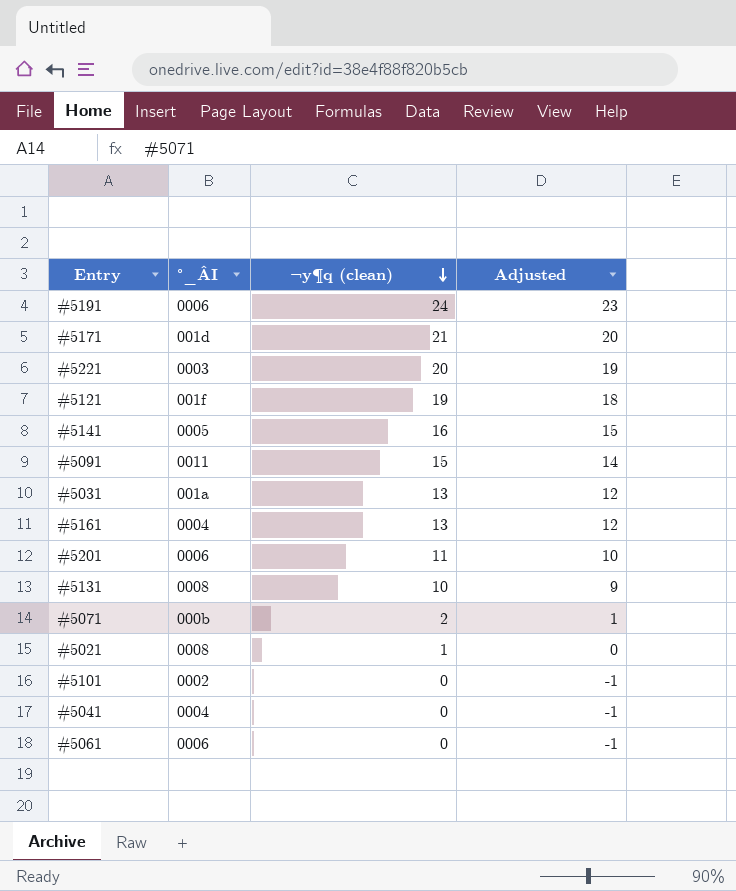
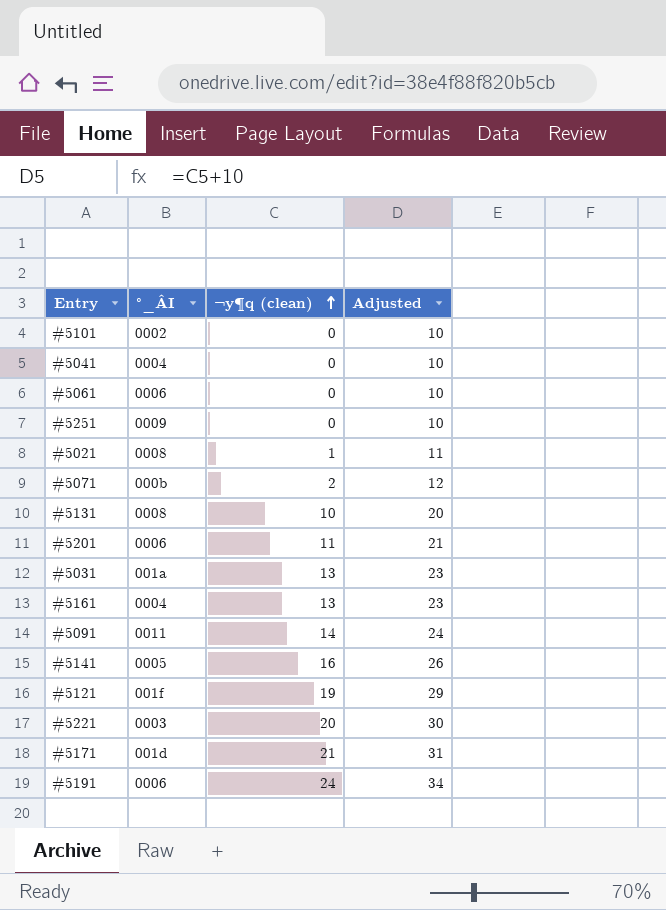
row order: ¬y¶q (clean) descending -> ¬y¶q (clean) ascending
column Adjusted | formula: [¬y¶q (clean)] - 1 -> [¬y¶q (clean)] + 10
row #5251: none -> 0009 | 0 | 10
#5091 | ¬y¶q (clean): 15 -> 14

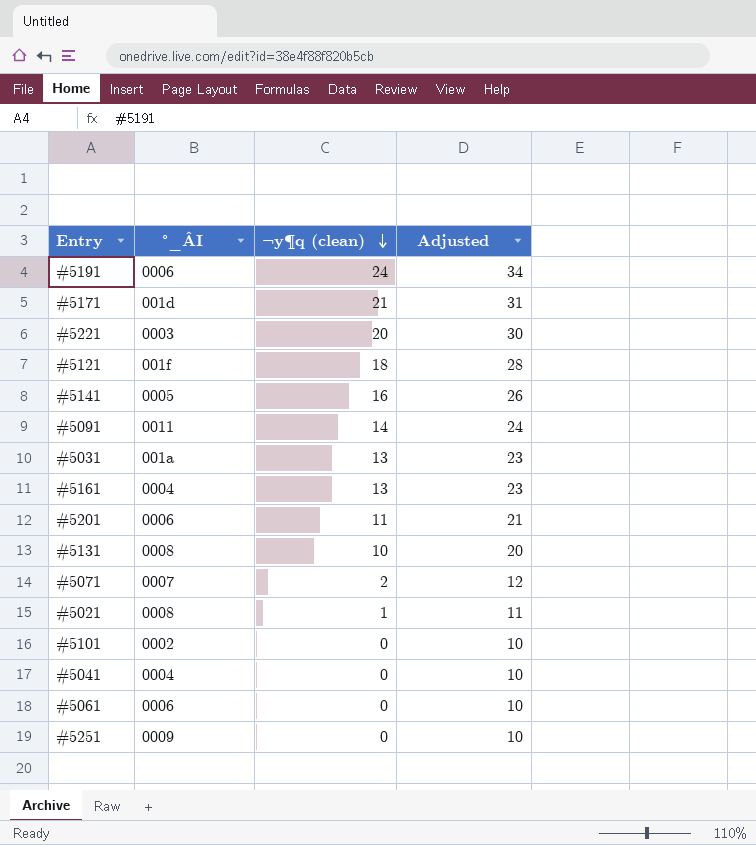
row order: ¬y¶q (clean) ascending -> ¬y¶q (clean) descending
#5121 | ¬y¶q (clean): 19 -> 18
#5121 | Adjusted: 29 -> 28
#5071 | °_ÂI: 000b -> 0007

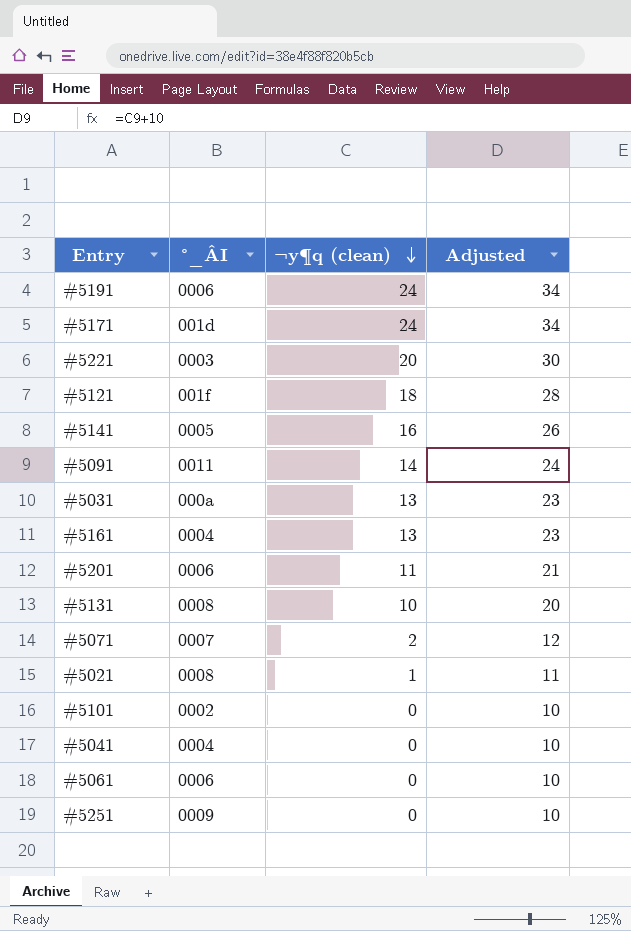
#5171 | ¬y¶q (clean): 21 -> 24
#5171 | Adjusted: 31 -> 34
#5031 | °_ÂI: 001a -> 000a

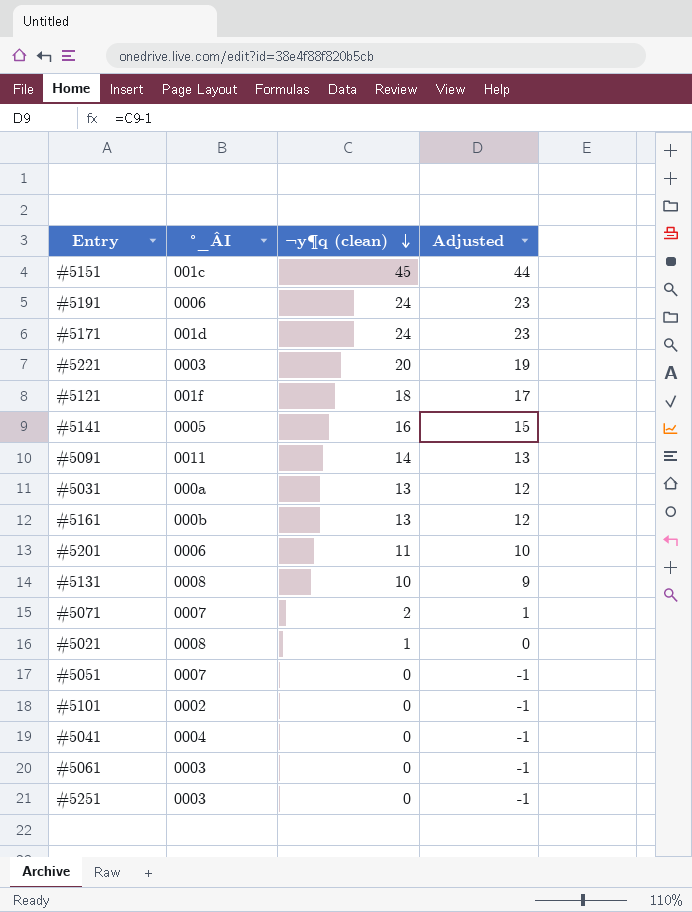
column Adjusted | formula: [¬y¶q (clean)] + 10 -> [¬y¶q (clean)] - 1
row #5151: none -> 001c | 45 | 44
#5161 | °_ÂI: 0004 -> 000b
row #5051: none -> 0007 | 0 | -1
#5061 | °_ÂI: 0006 -> 0003
#5251 | °_ÂI: 0009 -> 0003

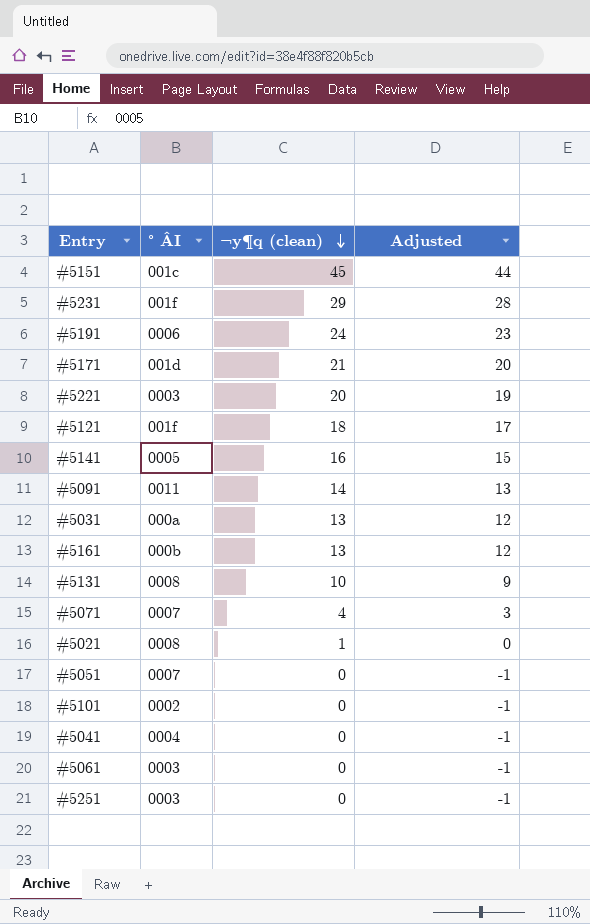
column name: °_ÂI -> ° ÂI
row #5201: 0006 | 11 | 10 -> none
row #5231: none -> 001f | 29 | 28
#5171 | ¬y¶q (clean): 24 -> 21
#5171 | Adjusted: 23 -> 20
#5071 | ¬y¶q (clean): 2 -> 4
#5071 | Adjusted: 1 -> 3

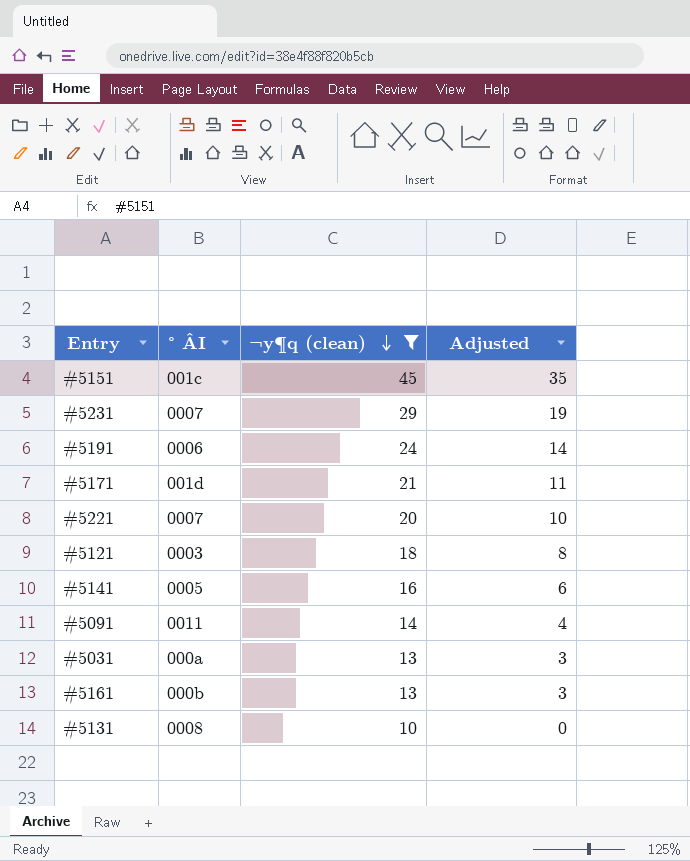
filter: none -> ¬y¶q (clean) >= 10
column Adjusted | formula: [¬y¶q (clean)] - 1 -> [¬y¶q (clean)] - 10
#5231 | ° ÂI: 001f -> 0007
#5221 | ° ÂI: 0003 -> 0007
#5121 | ° ÂI: 001f -> 0003

